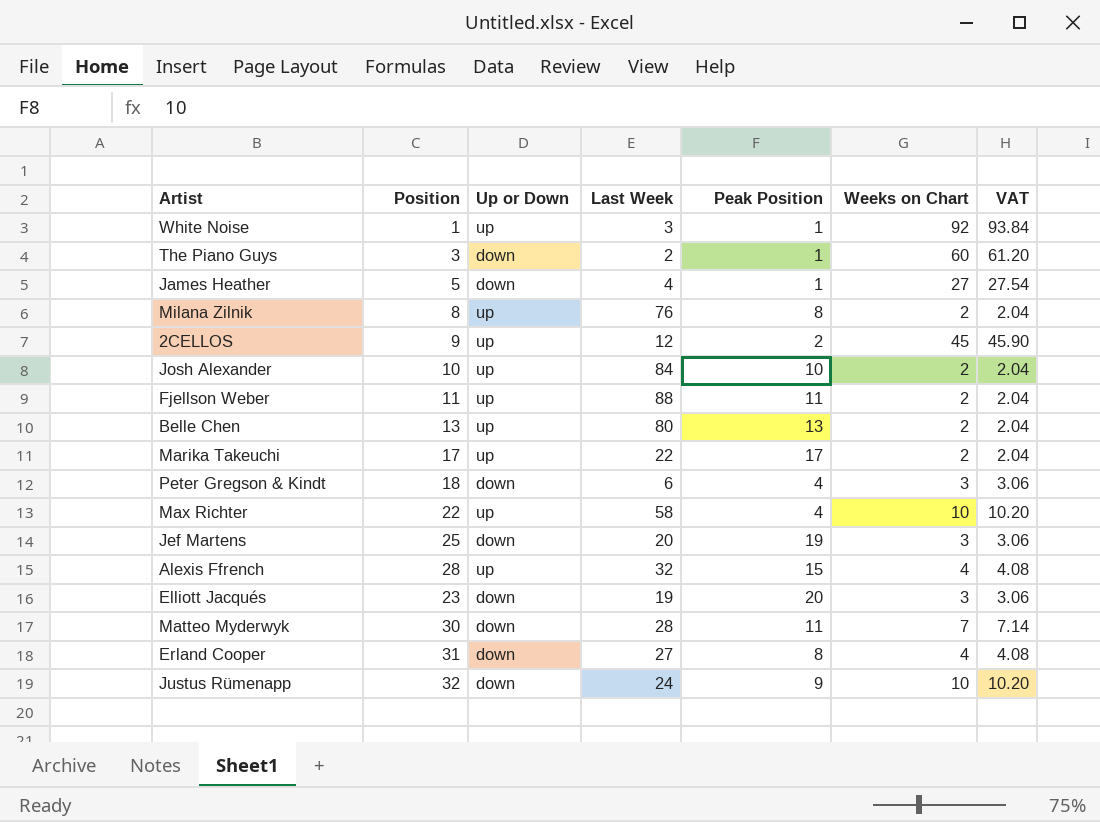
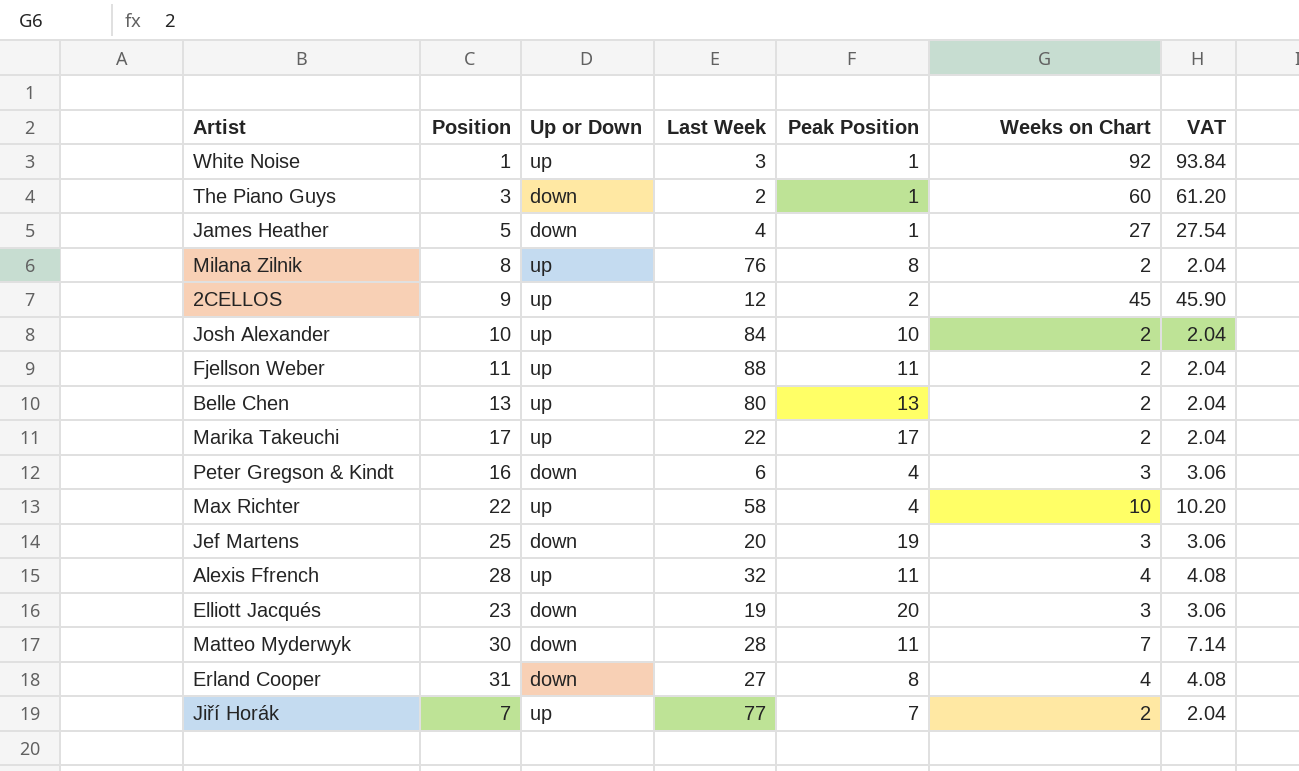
row Justus Rümenapp: 32 | down | 24 | 9 | 10 | 10.20 -> none
Peter Gregson & Kindt | Position: 18 -> 16
Alexis Ffrench | Peak Position: 15 -> 11
row Jiří Horák: none -> 7 | up | 77 | 7 | 2 | 2.04

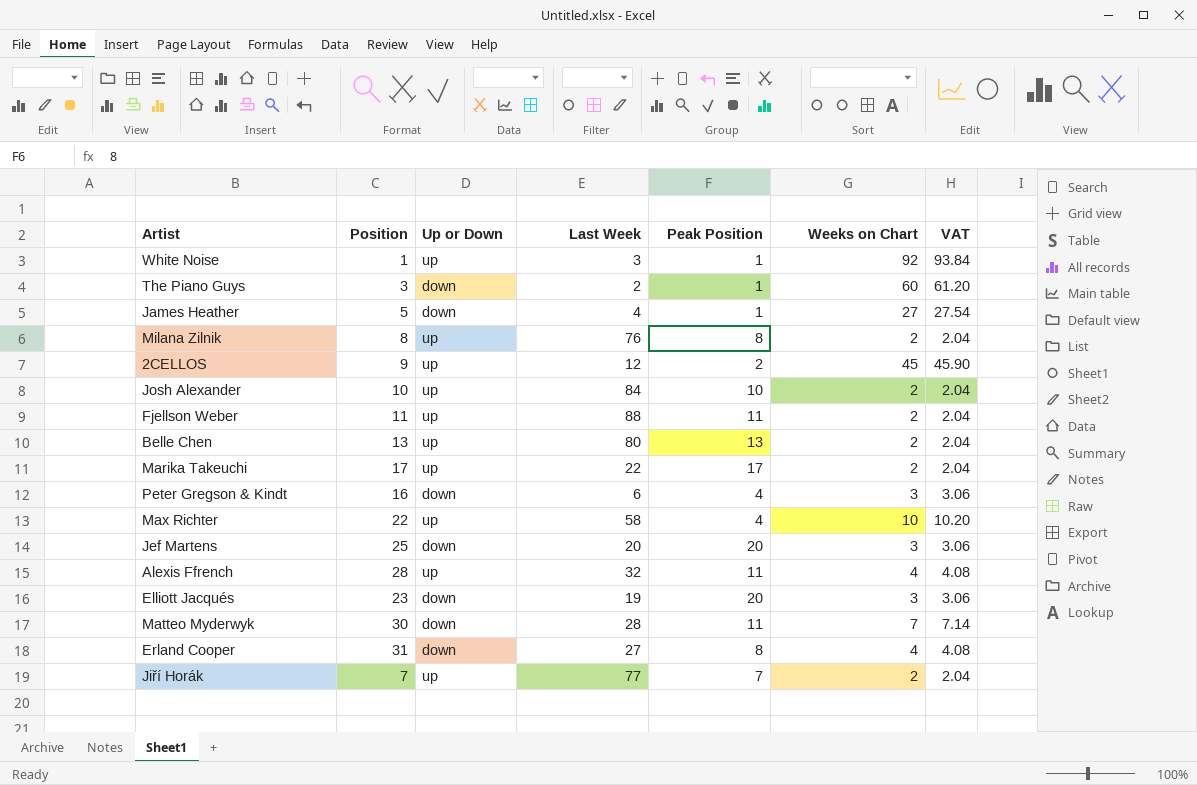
Jef Martens | Peak Position: 19 -> 20

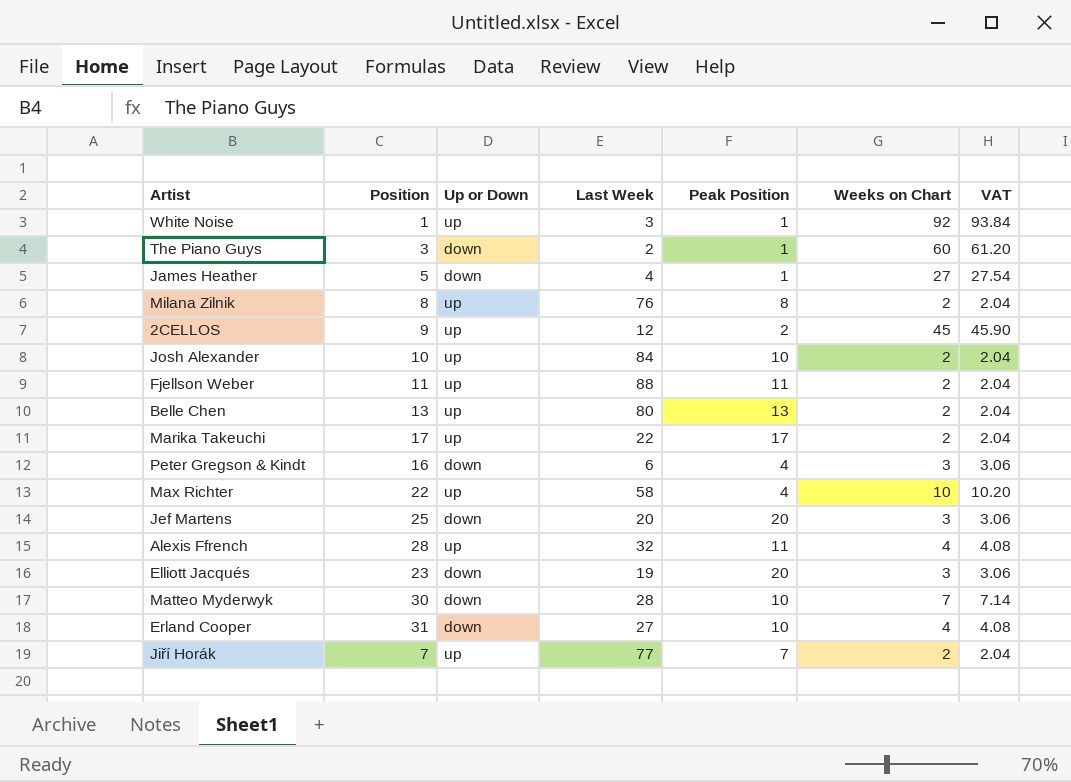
Matteo Myderwyk | Peak Position: 11 -> 10
Erland Cooper | Peak Position: 8 -> 10

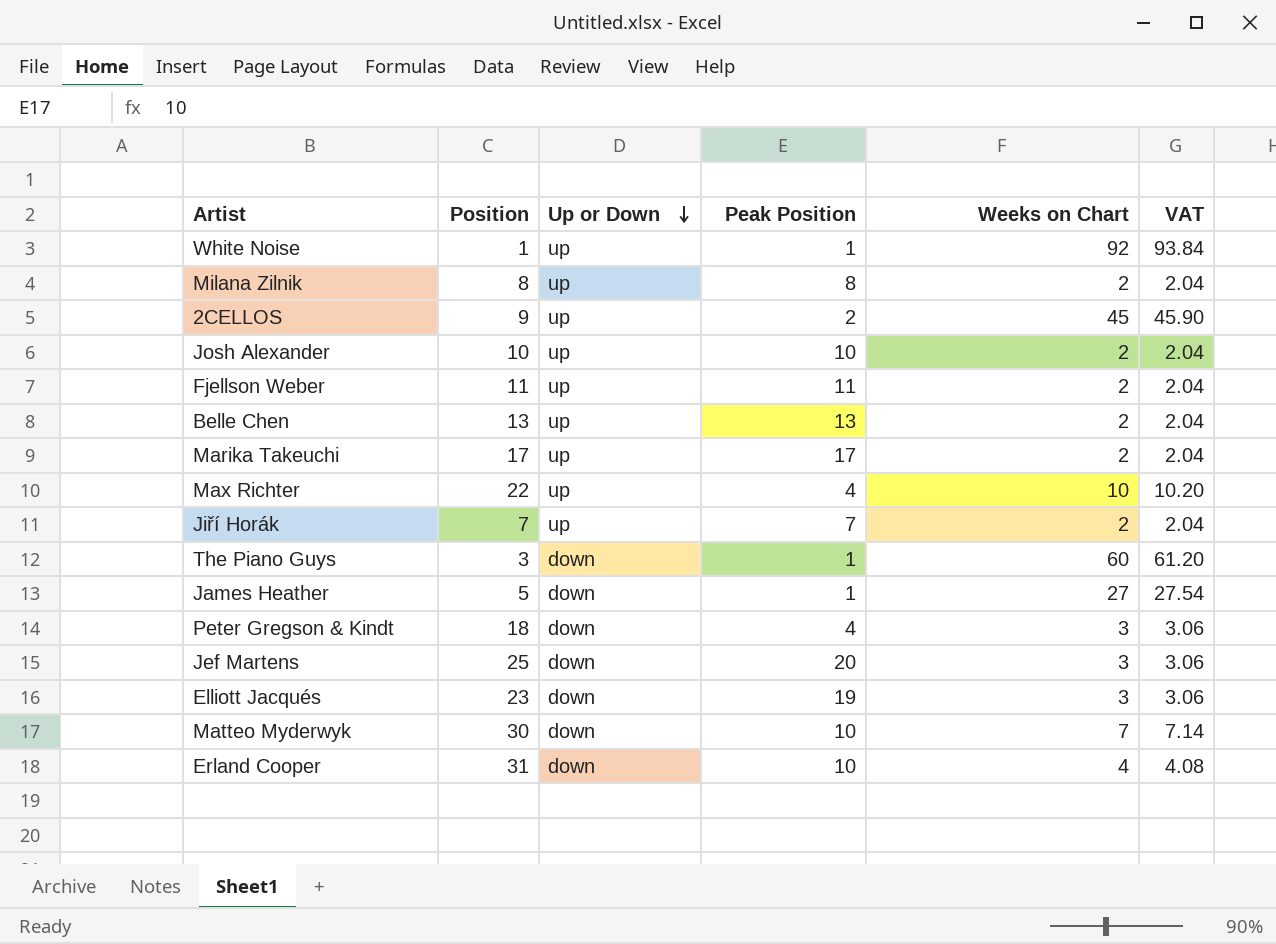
row order: none -> Up or Down descending
column Last Week | position: 4 -> none
row Alexis Ffrench: 28 | up | 32 | 11 | 4 | 4.08 -> none
Peter Gregson & Kindt | Position: 16 -> 18
Elliott Jacqués | Peak Position: 20 -> 19

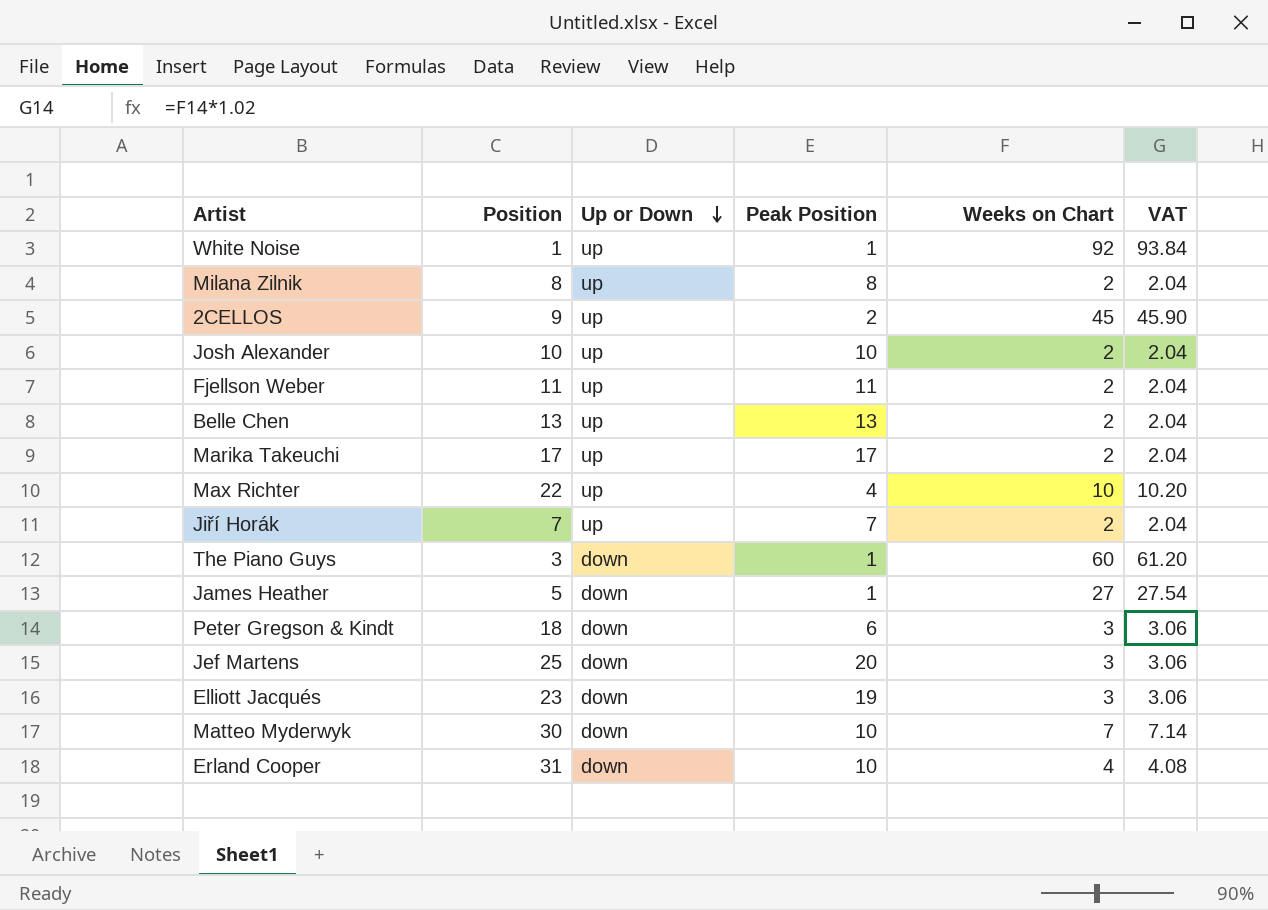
Peter Gregson & Kindt | Peak Position: 4 -> 6

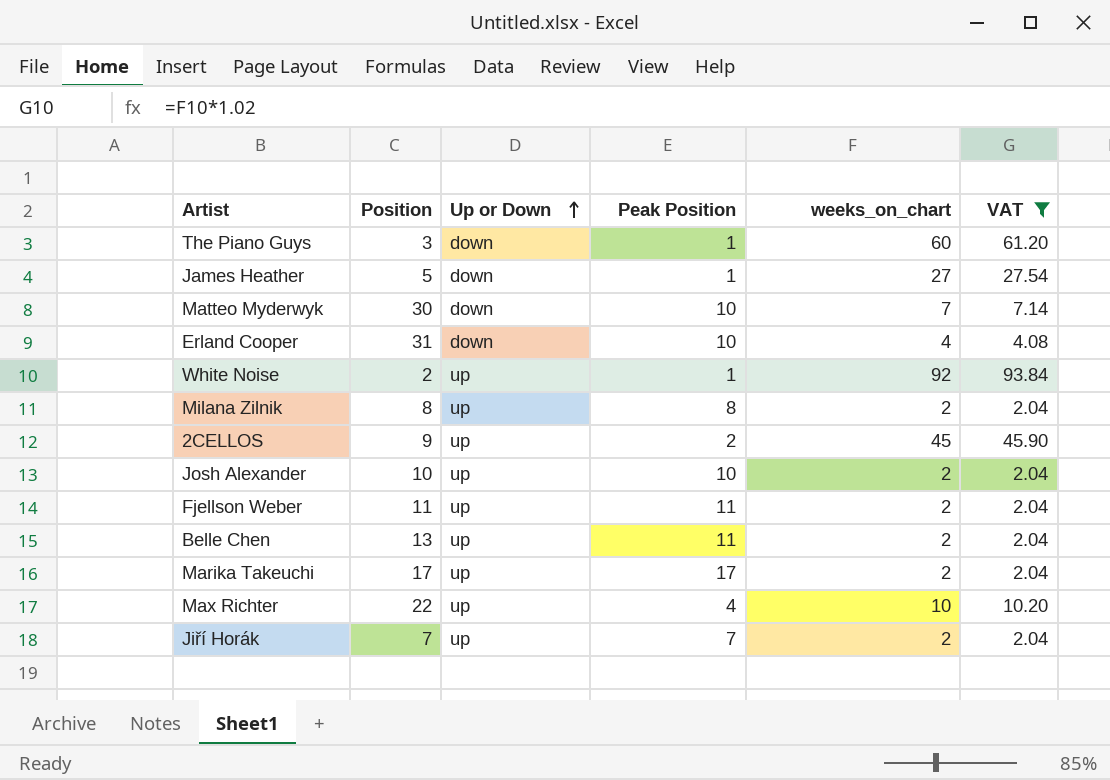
filter: none -> VAT != 3.06
row order: Up or Down descending -> Up or Down ascending
column name: Weeks on Chart -> weeks_on_chart
White Noise | Position: 1 -> 2
Belle Chen | Peak Position: 13 -> 11

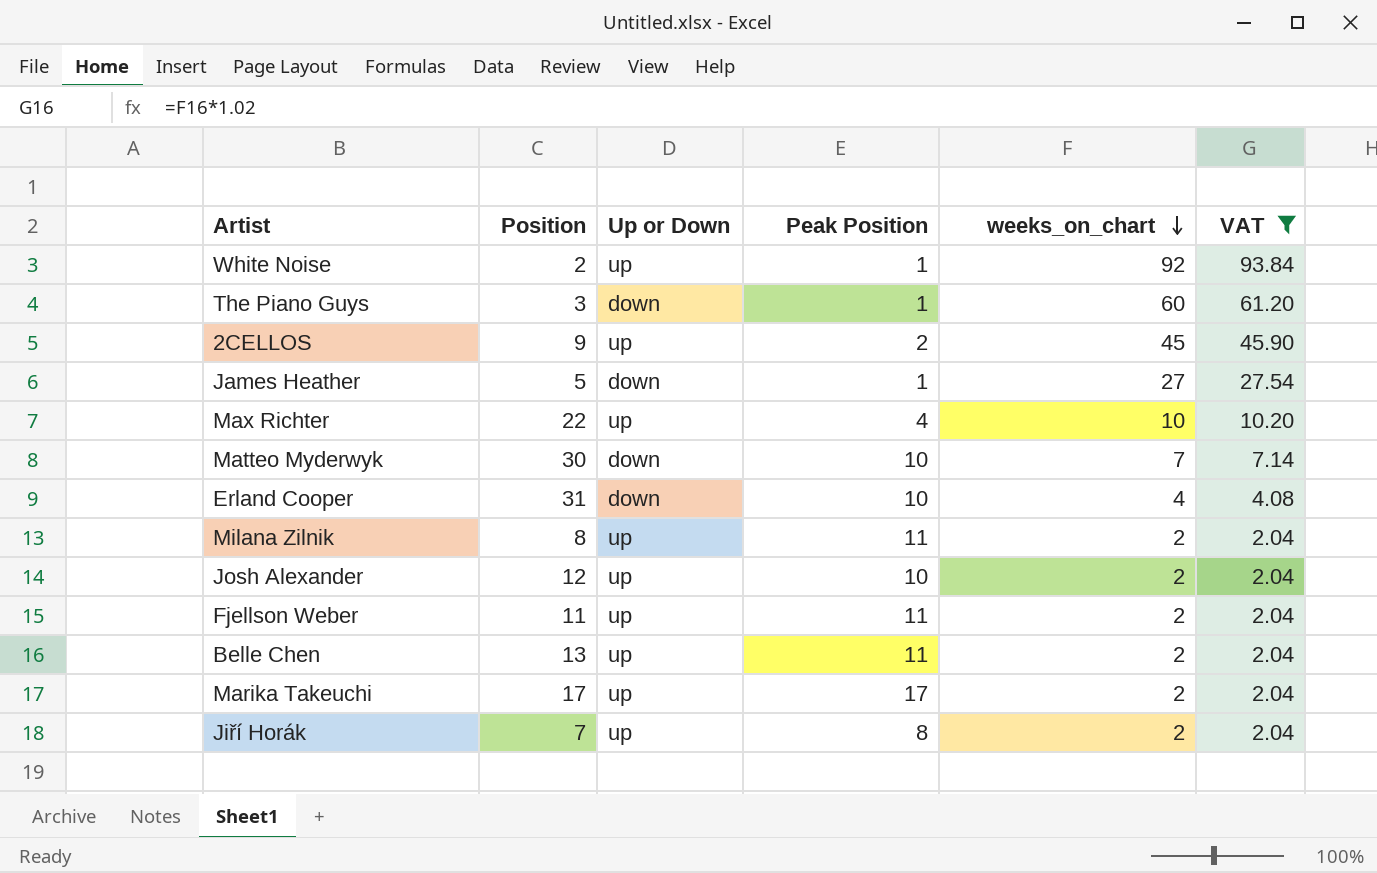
row order: Up or Down ascending -> weeks_on_chart descending
Milana Zilnik | Peak Position: 8 -> 11
Josh Alexander | Position: 10 -> 12
Jiří Horák | Peak Position: 7 -> 8

